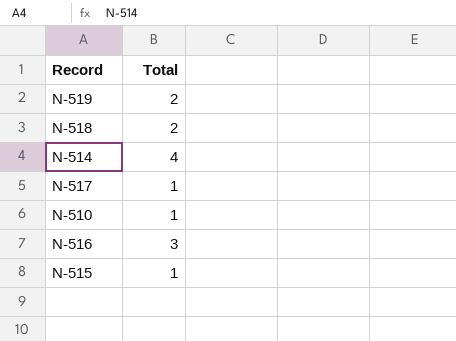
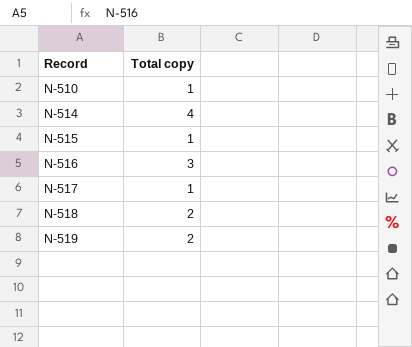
row order: none -> Record ascending
column name: Total -> Total copy

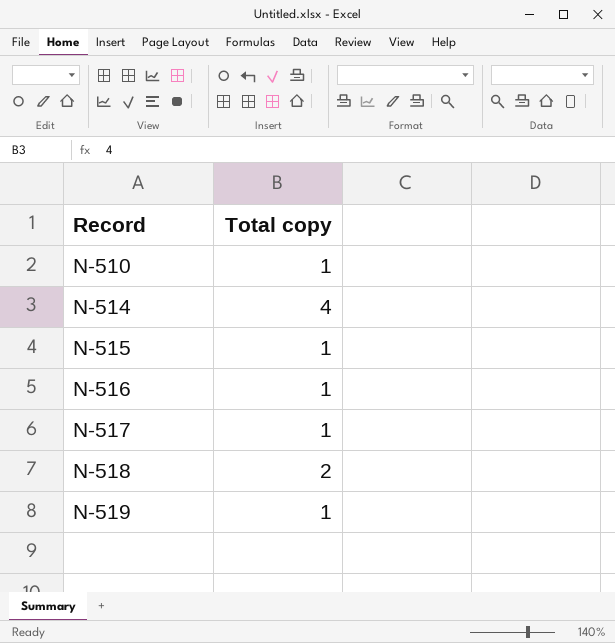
N-516 | Total copy: 3 -> 1
N-519 | Total copy: 2 -> 1

